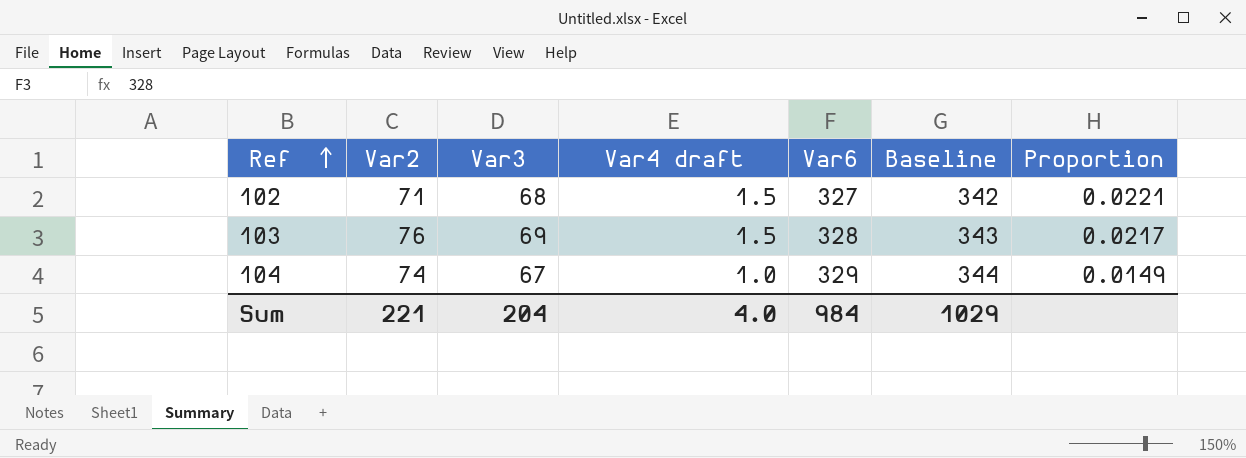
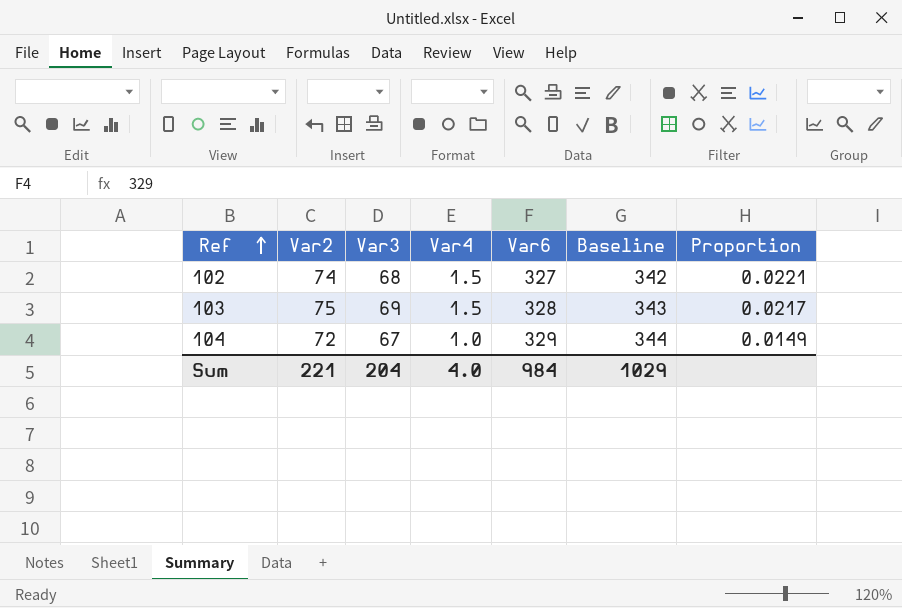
column name: Var4 draft -> Var4
102 | Var2: 71 -> 74
103 | Var2: 76 -> 75
104 | Var2: 74 -> 72

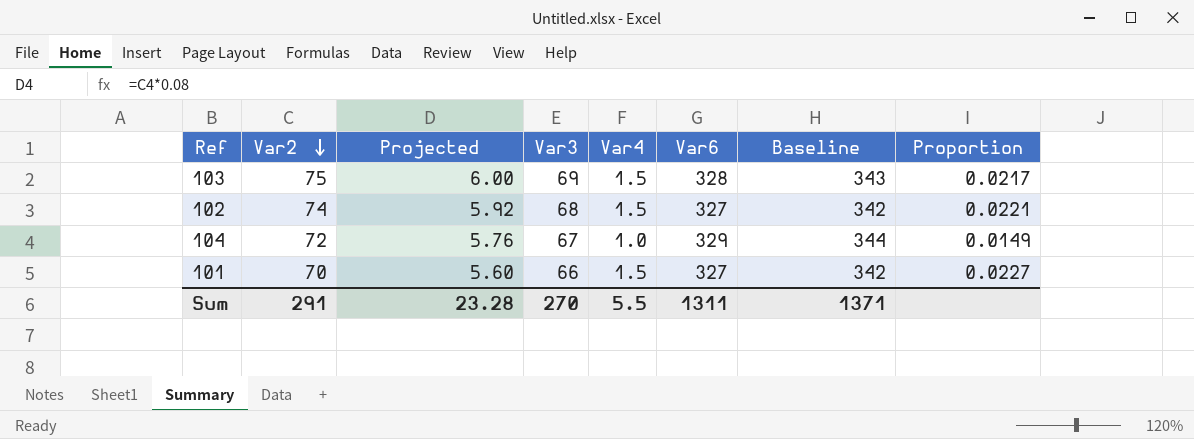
row order: Ref ascending -> Var2 descending
column Projected | formula: none -> [Var2] * 0.08
row 101: none -> 70 | 5.60 | 66 | 1.5 | 327 | 342 | 0.0227
Sum | Var2: 221 -> 291
Sum | Var3: 204 -> 270
Sum | Var4: 4.0 -> 5.5
Sum | Var6: 984 -> 1311
Sum | Baseline: 1029 -> 1371

